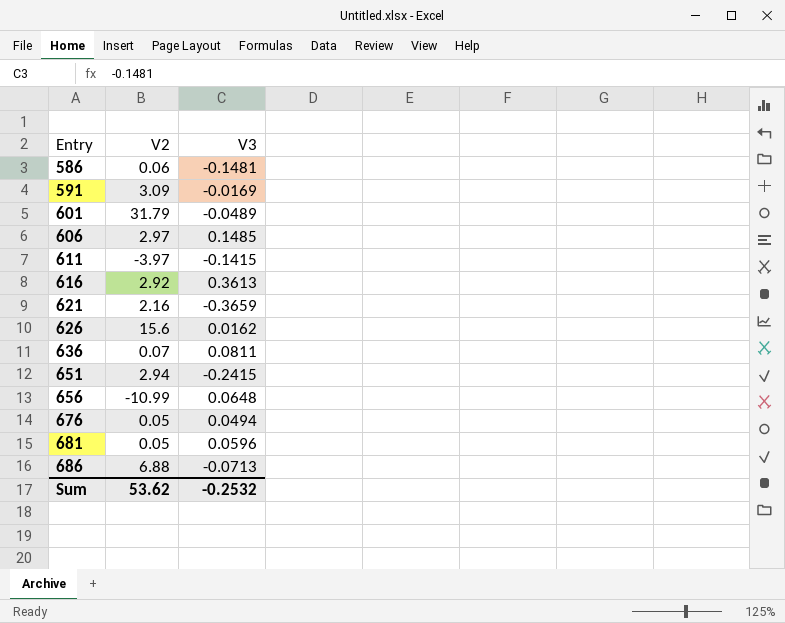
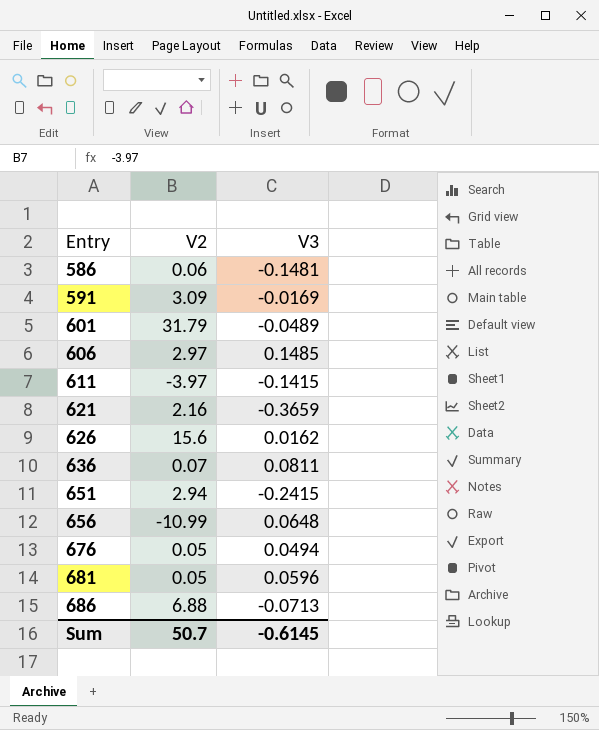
row 616: 2.92 | 0.3613 -> none
Sum | V2: 53.62 -> 50.7
Sum | V3: -0.2532 -> -0.6145

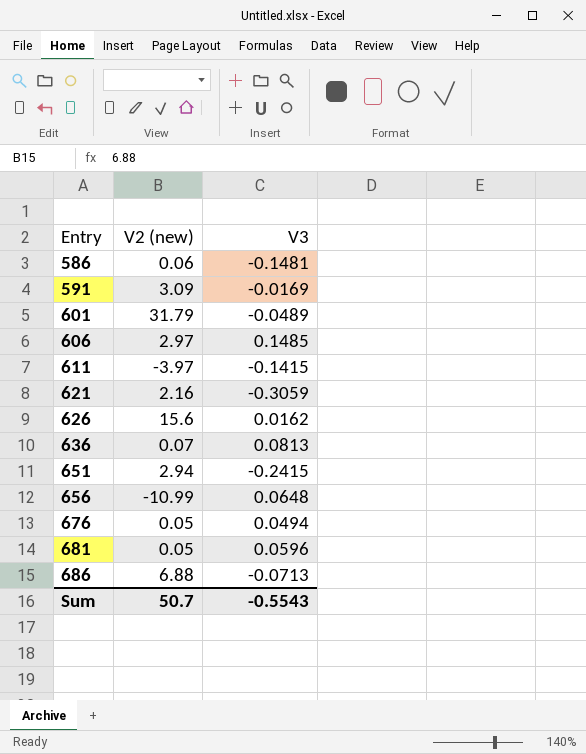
column name: V2 -> V2 (new)
621 | V3: -0.3659 -> -0.3059
636 | V3: 0.0811 -> 0.0813
Sum | V3: -0.6145 -> -0.5543

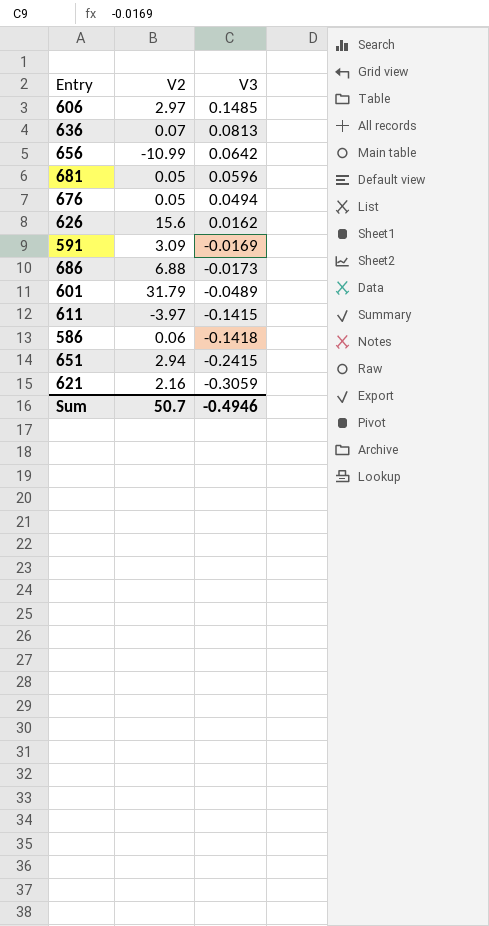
row order: Entry ascending -> V3 descending
column name: V2 (new) -> V2
656 | V3: 0.0648 -> 0.0642
686 | V3: -0.0713 -> -0.0173
586 | V3: -0.1481 -> -0.1418
Sum | V3: -0.5543 -> -0.4946

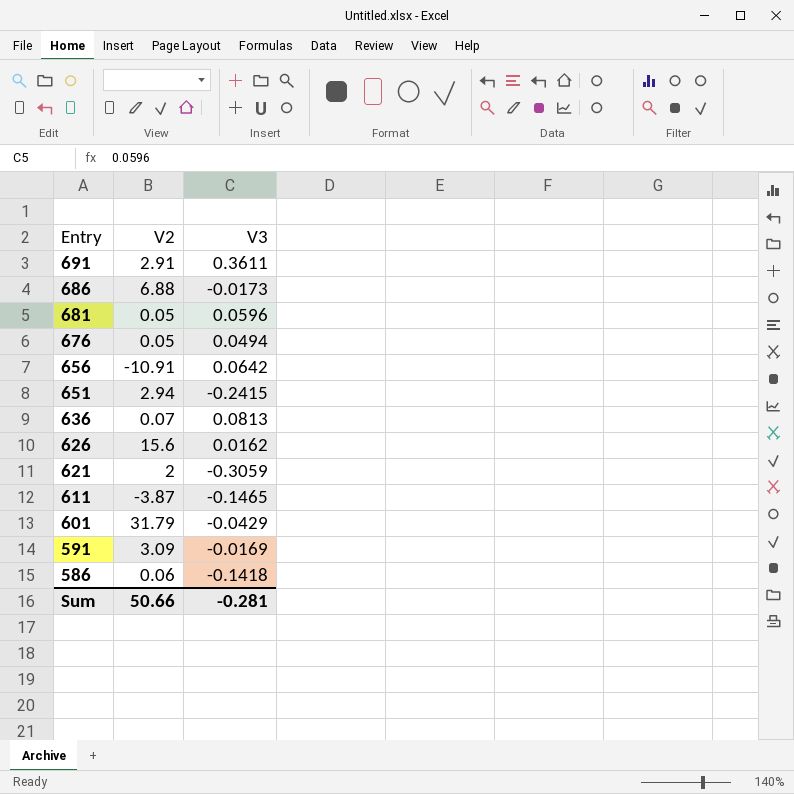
row order: V3 descending -> Entry descending
row 606: 2.97 | 0.1485 -> none
row 691: none -> 2.91 | 0.3611
656 | V2: -10.99 -> -10.91
621 | V2: 2.16 -> 2
611 | V2: -3.97 -> -3.87
611 | V3: -0.1415 -> -0.1465
601 | V3: -0.0489 -> -0.0429
Sum | V2: 50.7 -> 50.66
Sum | V3: -0.4946 -> -0.281

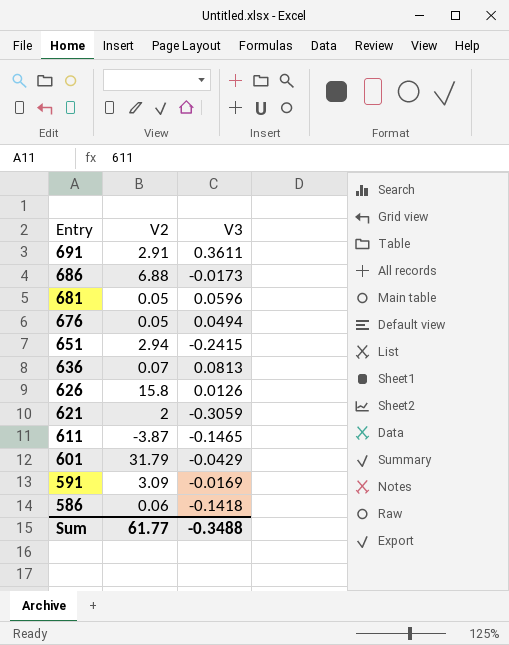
row 656: -10.91 | 0.0642 -> none
626 | V2: 15.6 -> 15.8
626 | V3: 0.0162 -> 0.0126
Sum | V2: 50.66 -> 61.77
Sum | V3: -0.281 -> -0.3488

